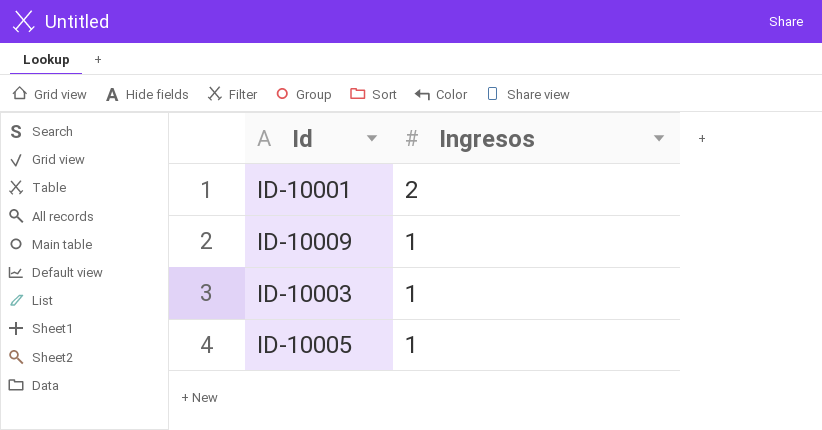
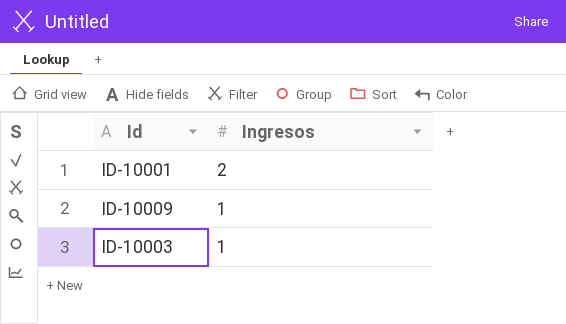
row ID-10005: 1 -> none

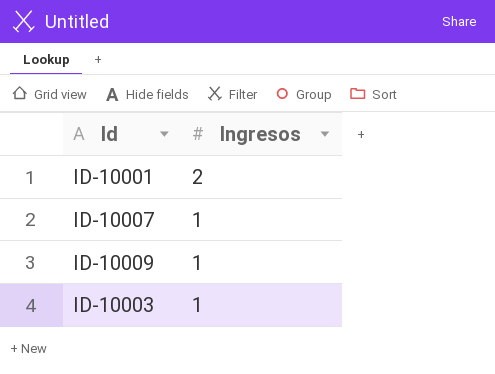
row ID-10007: none -> 1

